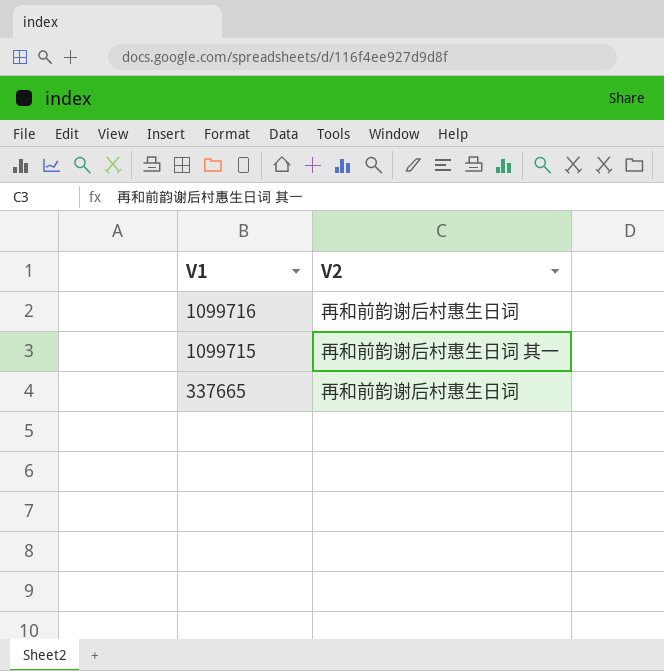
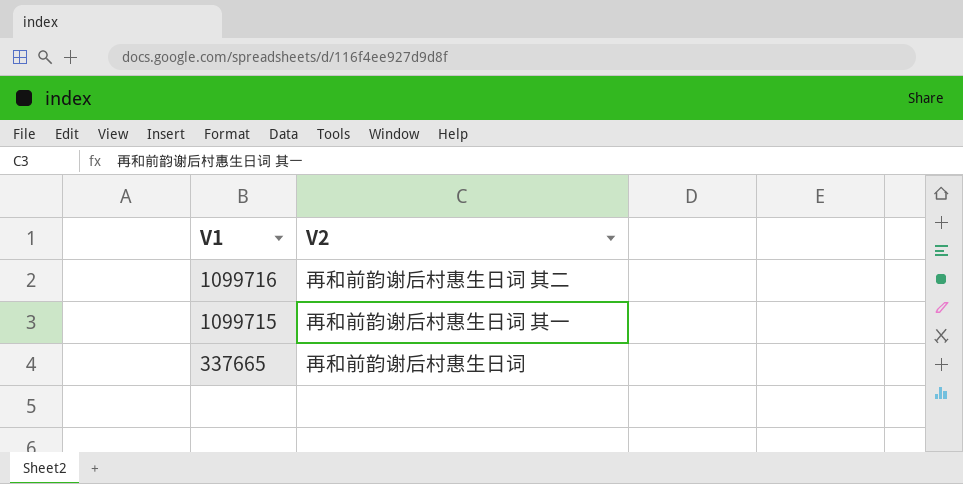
1099716 | V2: 再和前韵谢后村惠生日词 -> 再和前韵谢后村惠生日词 其二

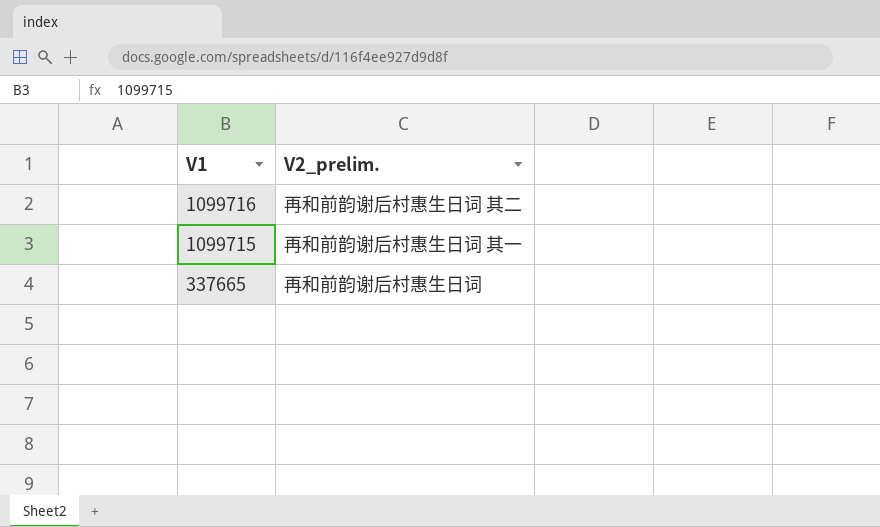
column name: V2 -> V2_prelim.

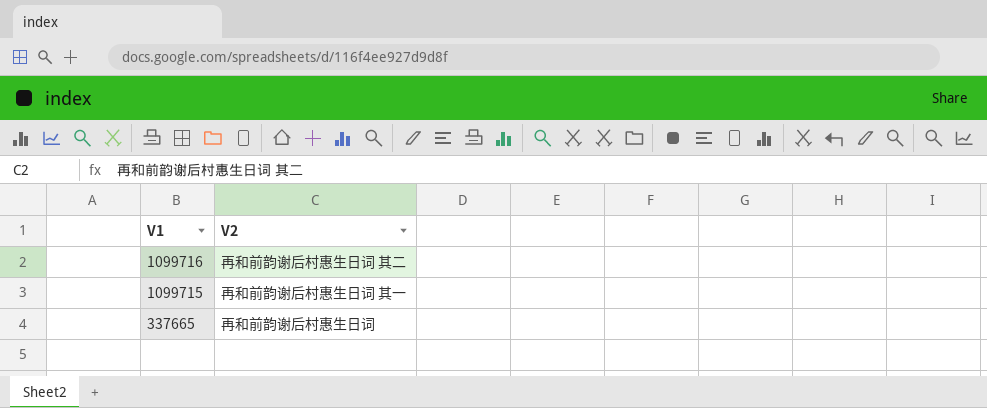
column name: V2_prelim. -> V2

